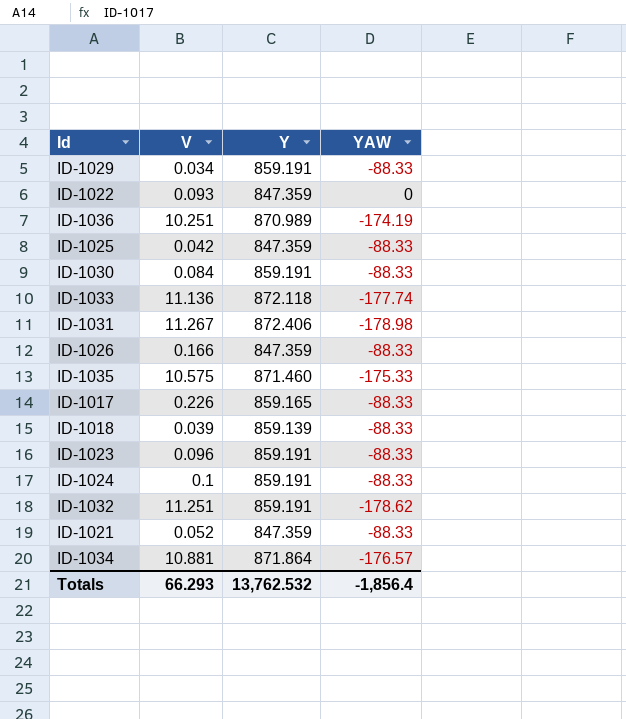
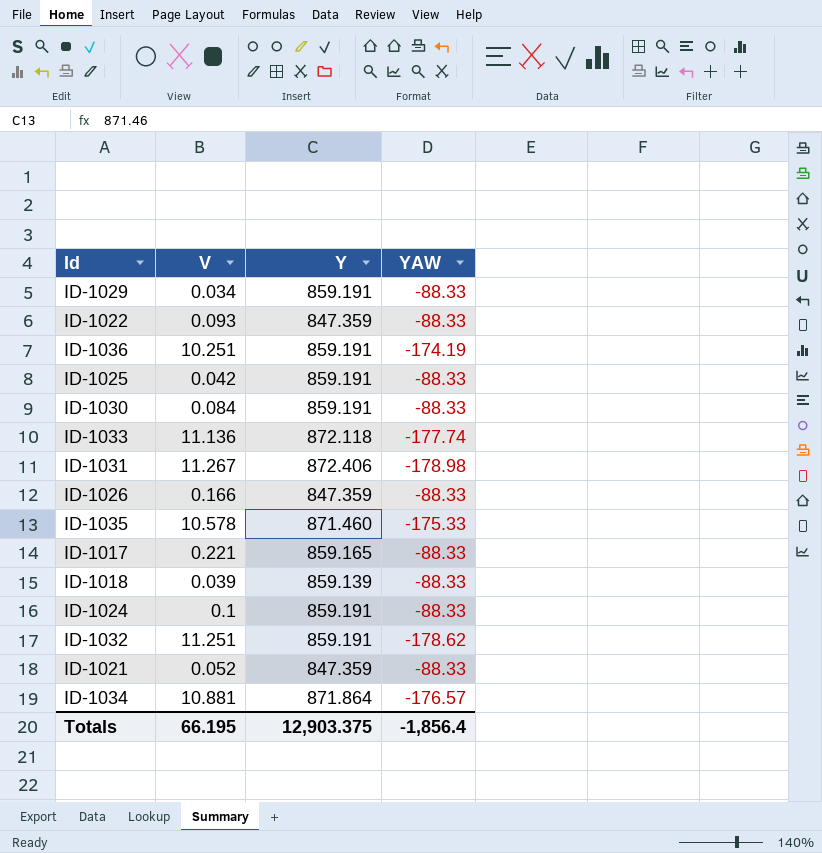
row ID-1023: 0.096 | 859.191 | -88.33 -> none
ID-1022 | YAW: 0 -> -88.33
ID-1036 | Y: 870.989 -> 859.191
ID-1025 | Y: 847.359 -> 859.191
ID-1035 | V: 10.575 -> 10.578
ID-1017 | V: 0.226 -> 0.221
Totals | V: 66.293 -> 66.195
Totals | Y: 13,762.532 -> 12,903.375

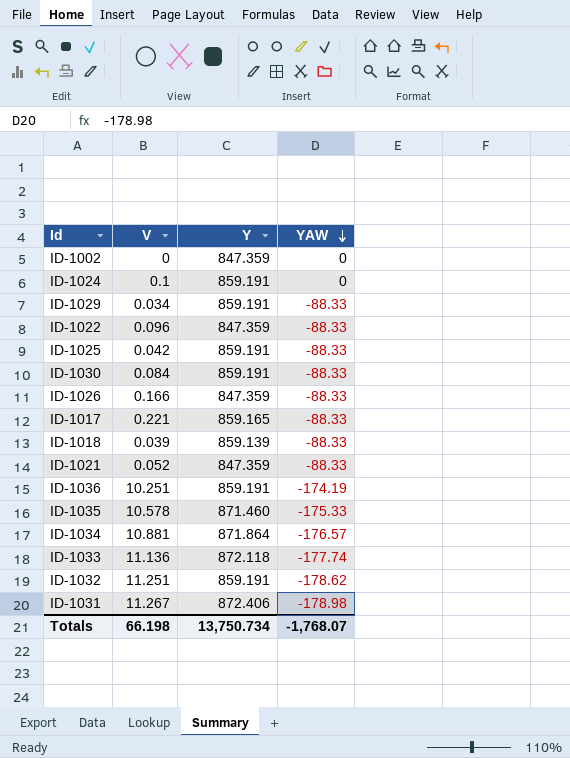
row order: none -> YAW descending
row ID-1002: none -> 0 | 847.359 | 0
ID-1024 | YAW: -88.33 -> 0
ID-1022 | V: 0.093 -> 0.096
Totals | V: 66.195 -> 66.198
Totals | Y: 12,903.375 -> 13,750.734
Totals | YAW: -1,856.4 -> -1,768.07

